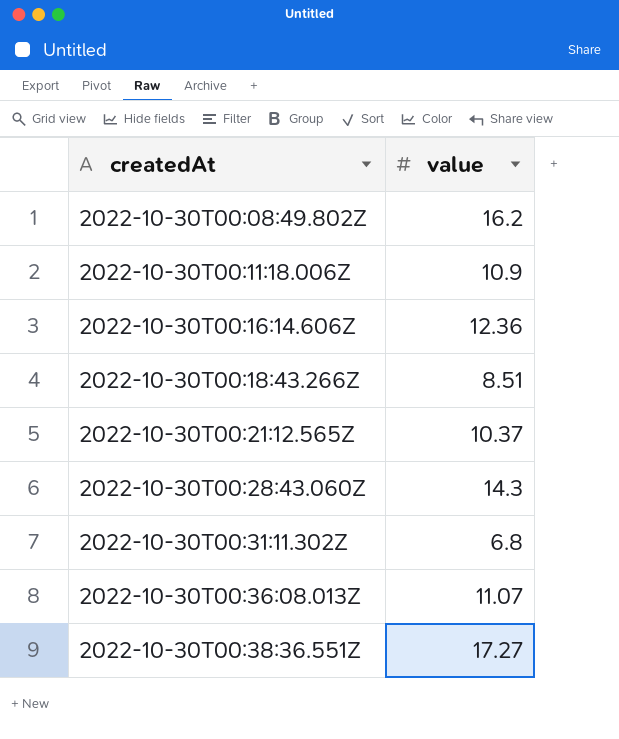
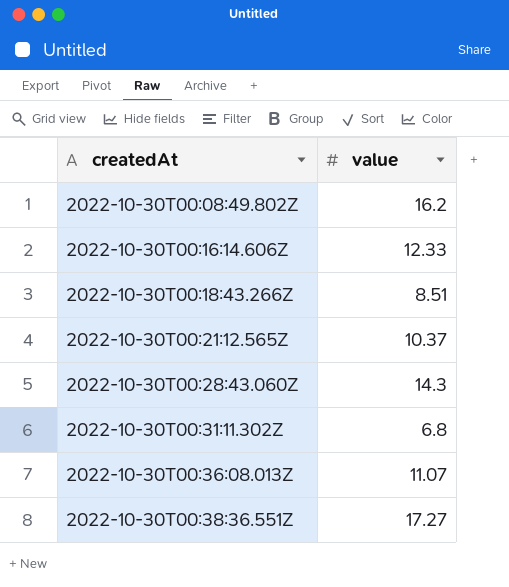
row 2022-10-30T00:11:18.006Z: 10.9 -> none
2022-10-30T00:16:14.606Z | value: 12.36 -> 12.33

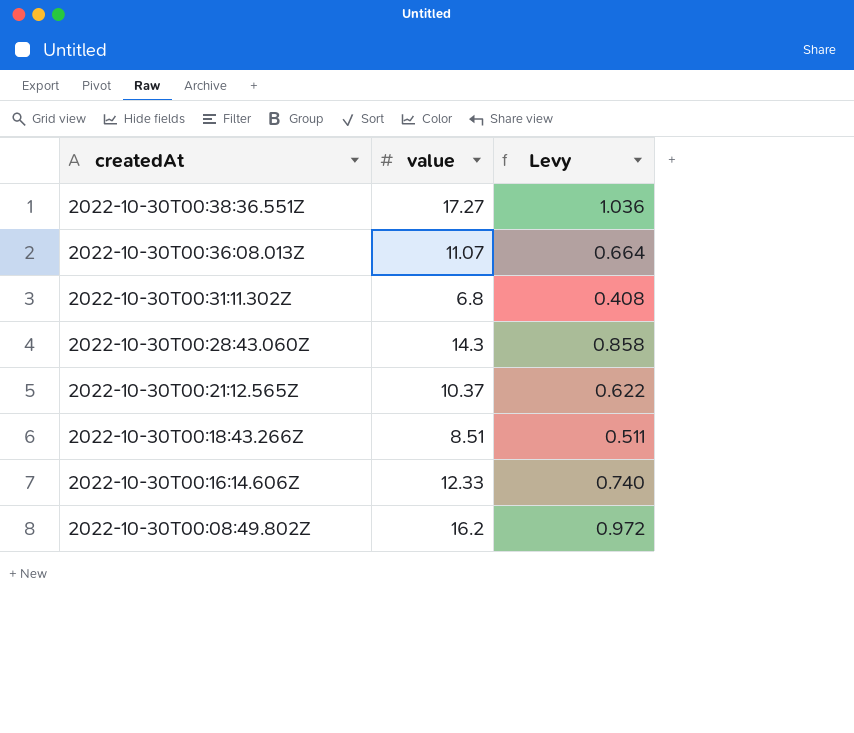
row order: createdAt ascending -> createdAt descending
column Levy | formula: none -> [value] * 0.06

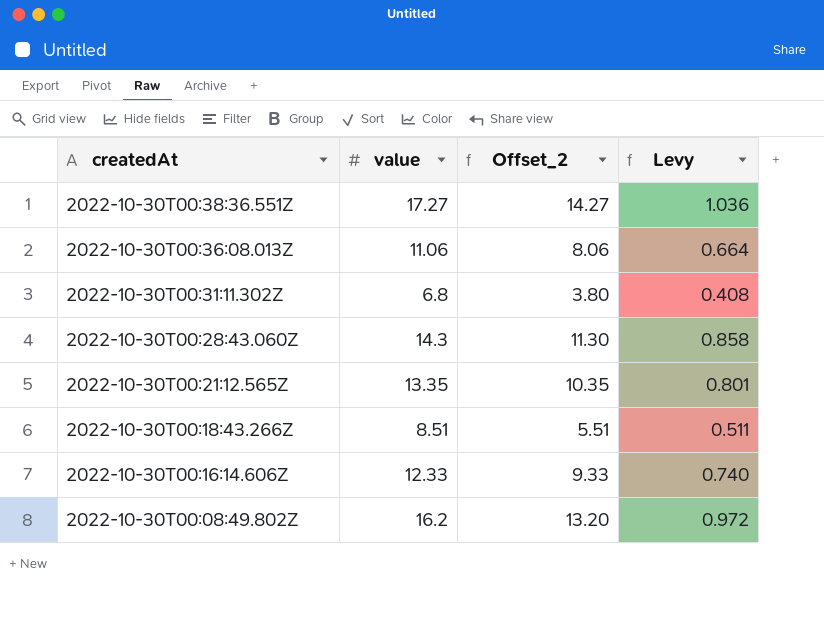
column Offset_2 | formula: none -> [value] - 3
2022-10-30T00:36:08.013Z | value: 11.07 -> 11.06
2022-10-30T00:21:12.565Z | value: 10.37 -> 13.35
2022-10-30T00:21:12.565Z | Levy: 0.622 -> 0.801

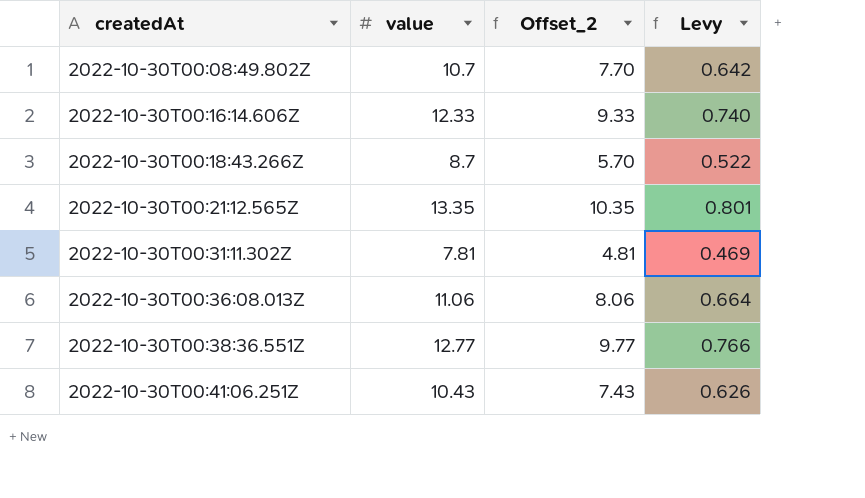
row order: createdAt descending -> createdAt ascending
row 2022-10-30T00:28:43.060Z: 14.3 | 11.30 | 0.858 -> none
2022-10-30T00:08:49.802Z | value: 16.2 -> 10.7
2022-10-30T00:08:49.802Z | Offset_2: 13.20 -> 7.70
2022-10-30T00:08:49.802Z | Levy: 0.972 -> 0.642
2022-10-30T00:18:43.266Z | value: 8.51 -> 8.7
2022-10-30T00:18:43.266Z | Offset_2: 5.51 -> 5.70
2022-10-30T00:18:43.266Z | Levy: 0.511 -> 0.522
2022-10-30T00:31:11.302Z | value: 6.8 -> 7.81
2022-10-30T00:31:11.302Z | Offset_2: 3.80 -> 4.81
2022-10-30T00:31:11.302Z | Levy: 0.408 -> 0.469
2022-10-30T00:38:36.551Z | value: 17.27 -> 12.77
2022-10-30T00:38:36.551Z | Offset_2: 14.27 -> 9.77
2022-10-30T00:38:36.551Z | Levy: 1.036 -> 0.766
row 2022-10-30T00:41:06.251Z: none -> 10.43 | 7.43 | 0.626

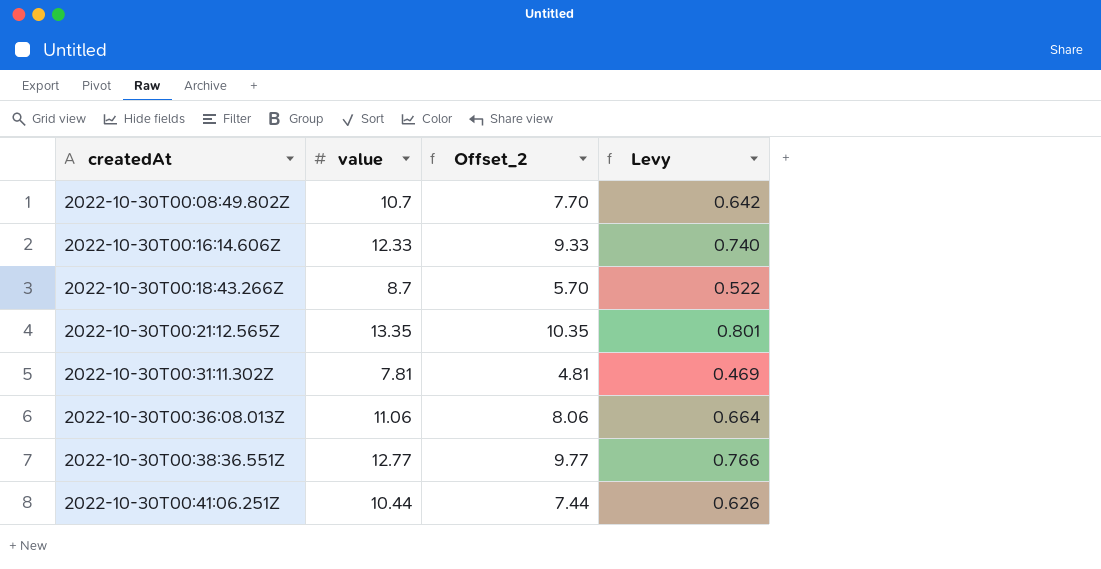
2022-10-30T00:41:06.251Z | value: 10.43 -> 10.44
2022-10-30T00:41:06.251Z | Offset_2: 7.43 -> 7.44

